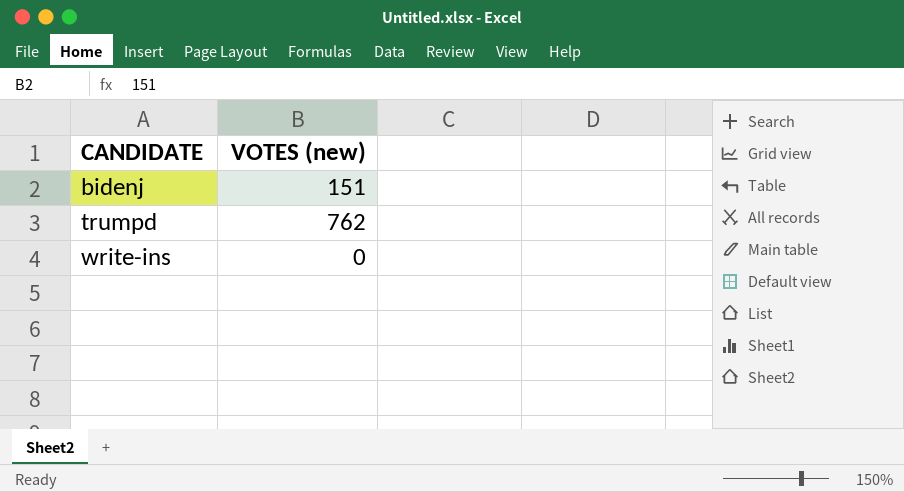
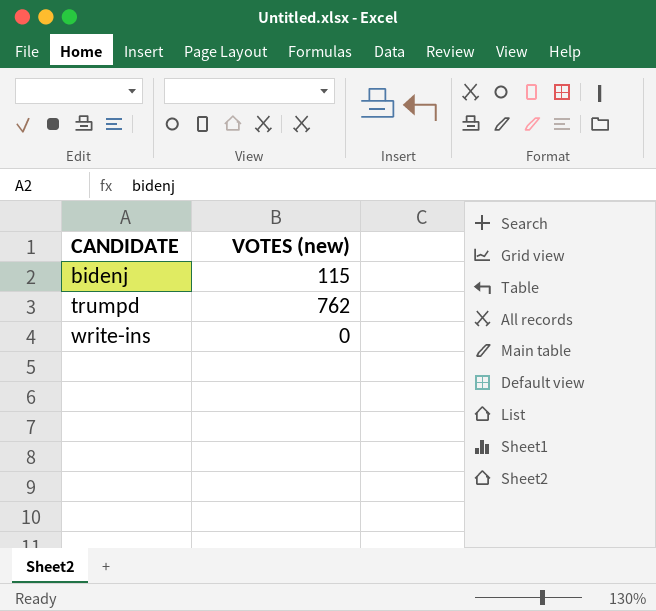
bidenj | VOTES (new): 151 -> 115

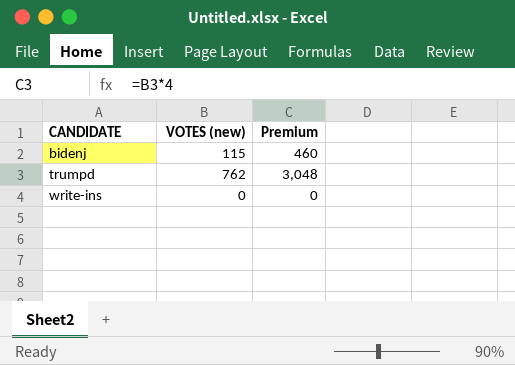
column Premium | formula: none -> [VOTES (new)] * 4

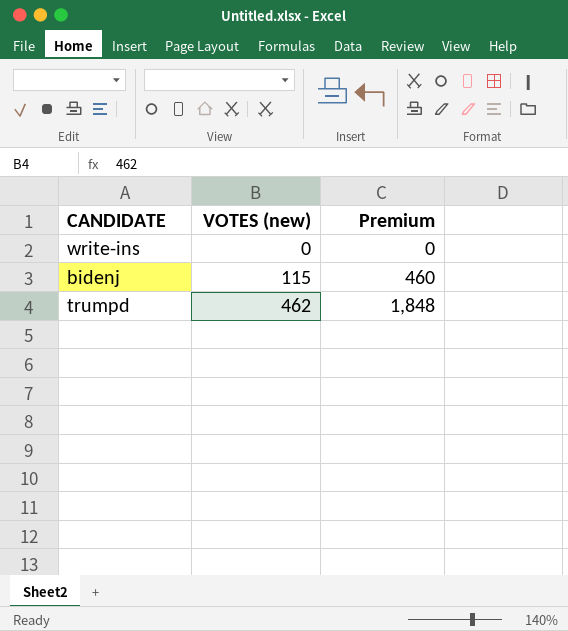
row order: CANDIDATE ascending -> VOTES (new) ascending
trumpd | VOTES (new): 762 -> 462
trumpd | Premium: 3,048 -> 1,848

